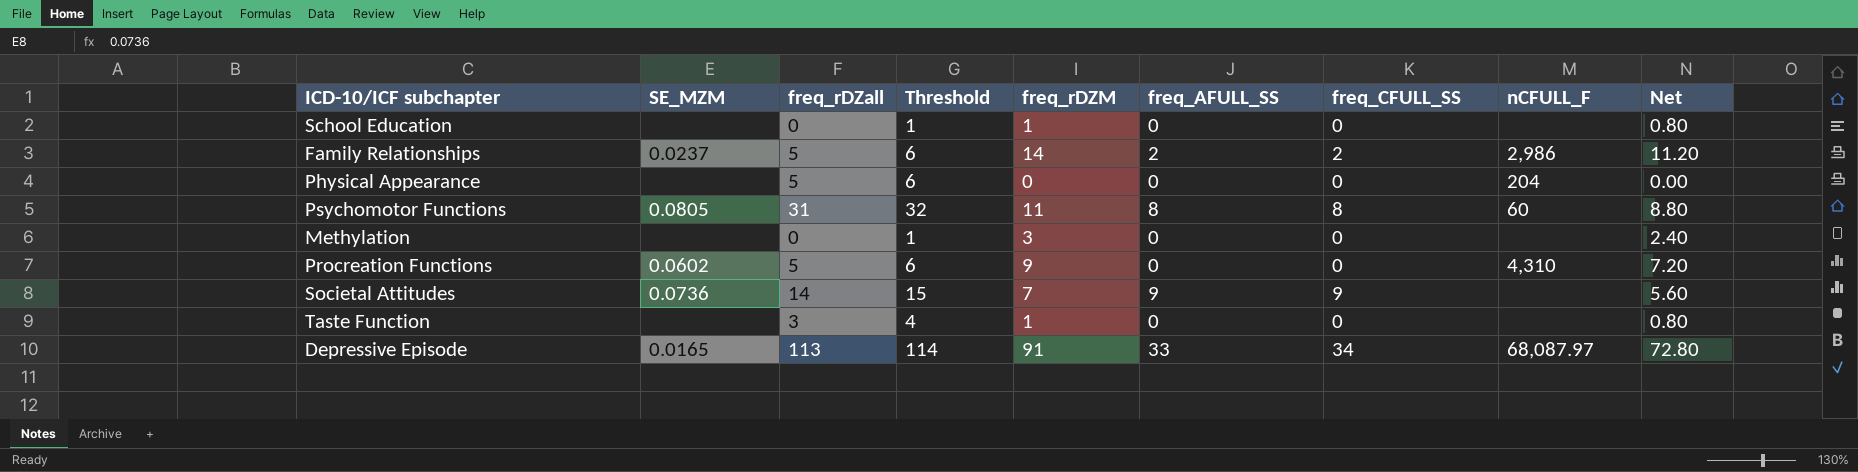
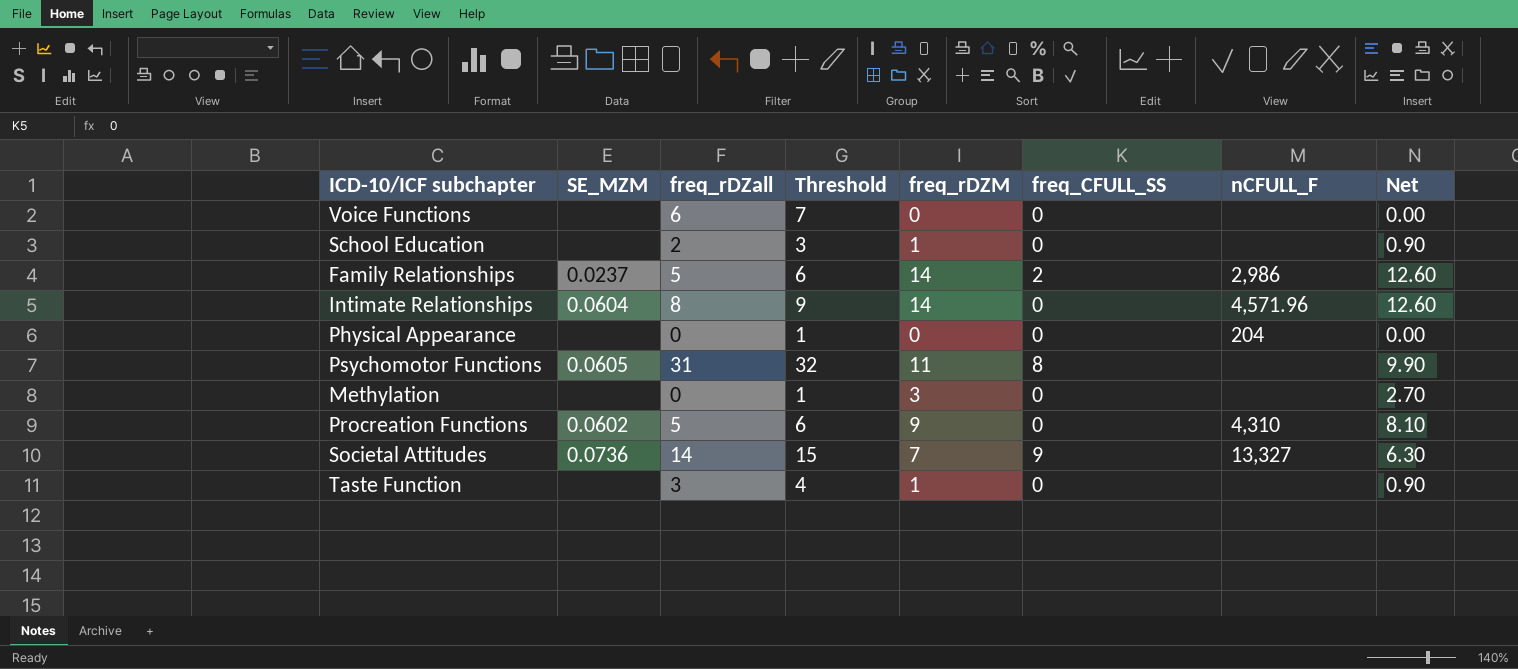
column freq_AFULL_SS | position: 6 -> none
column Net | formula: [freq_rDZM] * 0.8 -> [freq_rDZM] * 0.9
row Depressive Episode: 0.0165 | 113 | 114 | 91 | 33 | 34 | 68,087.97 | 72.80 -> none
row Voice Functions: none -> none | 6 | 7 | 0 | 0 | none | 0.00
School Education | freq_rDZall: 0 -> 2
School Education | Threshold: 1 -> 3
row Intimate Relationships: none -> 0.0604 | 8 | 9 | 14 | 0 | 4,571.96 | 12.60
Physical Appearance | freq_rDZall: 5 -> 0
Physical Appearance | Threshold: 6 -> 1
Psychomotor Functions | SE_MZM: 0.0805 -> 0.0605
Psychomotor Functions | nCFULL_F: 60 -> none
Societal Attitudes | nCFULL_F: none -> 13,327

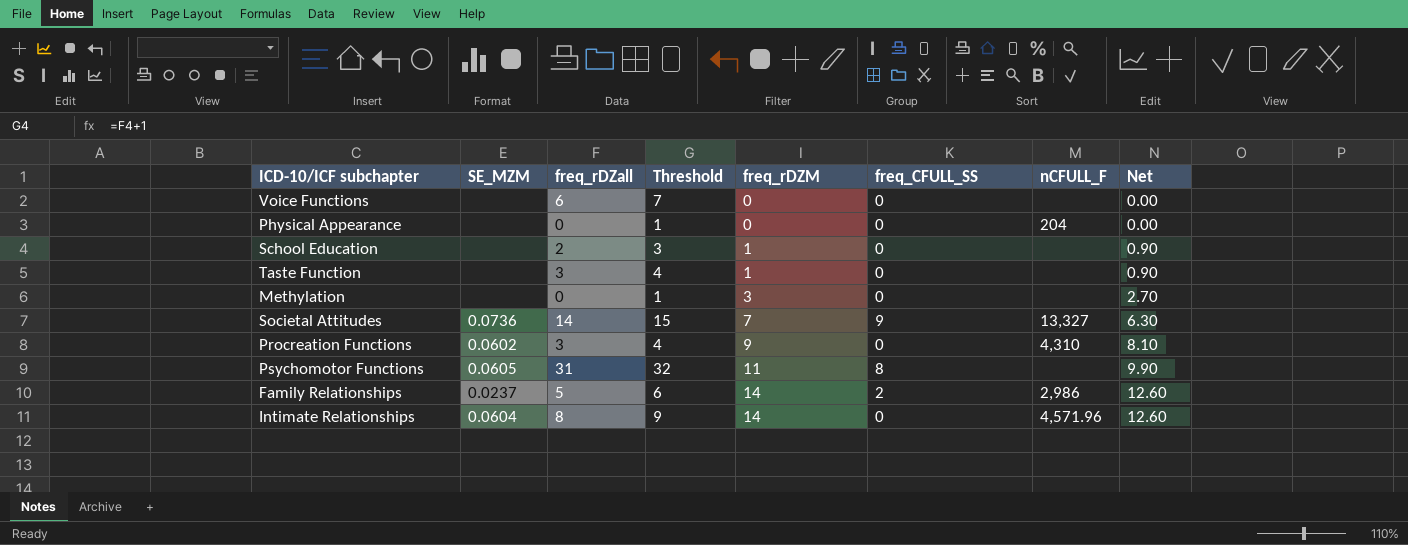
row order: none -> freq_rDZM ascending
Procreation Functions | freq_rDZall: 5 -> 3
Procreation Functions | Threshold: 6 -> 4

